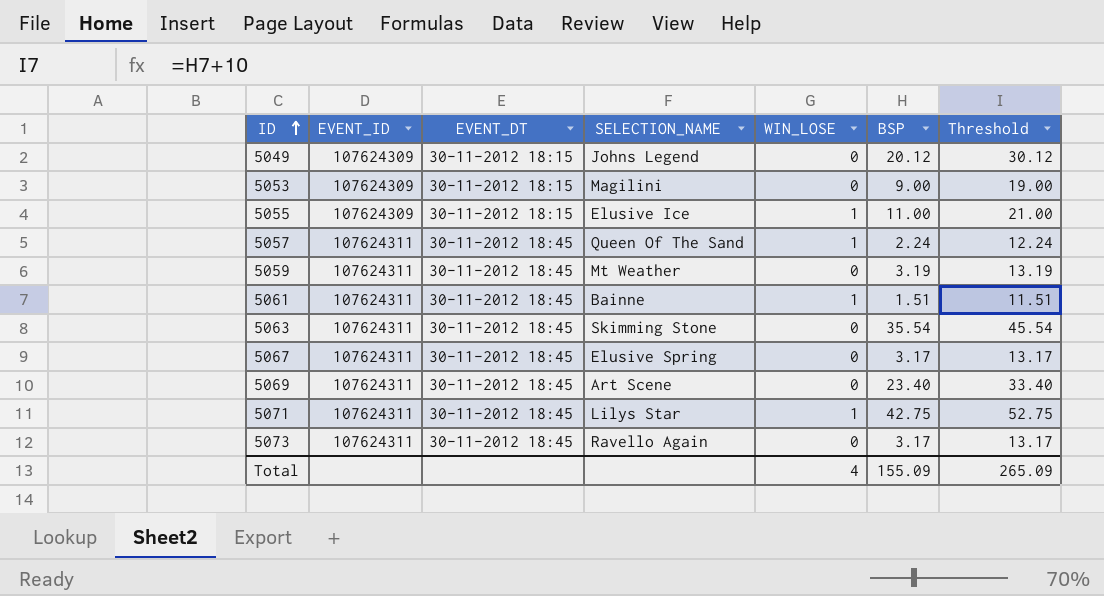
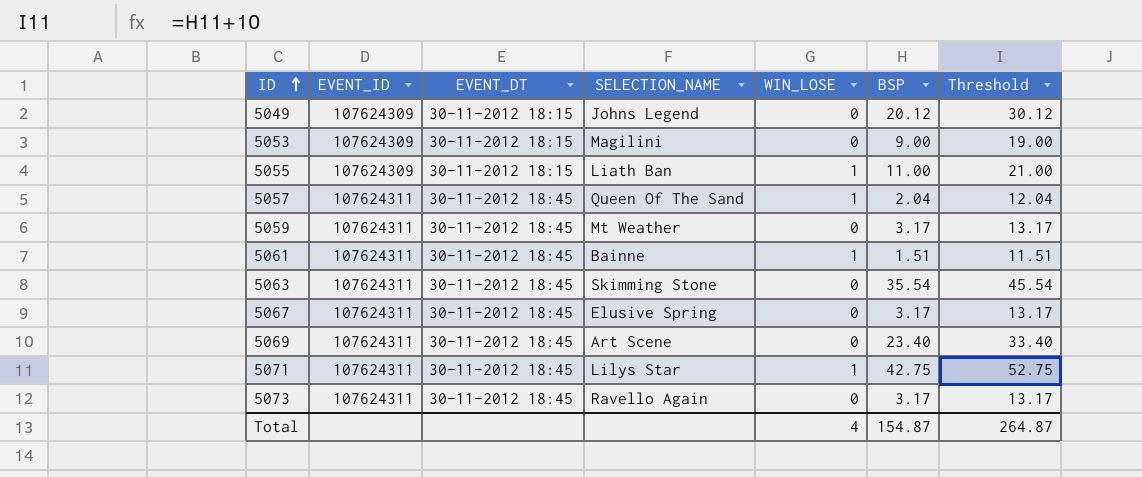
5055 | SELECTION_NAME: Elusive Ice -> Liath Ban
5057 | BSP: 2.24 -> 2.04
5057 | Threshold: 12.24 -> 12.04
5059 | BSP: 3.19 -> 3.17
5059 | Threshold: 13.19 -> 13.17
Total | BSP: 155.09 -> 154.87
Total | Threshold: 265.09 -> 264.87

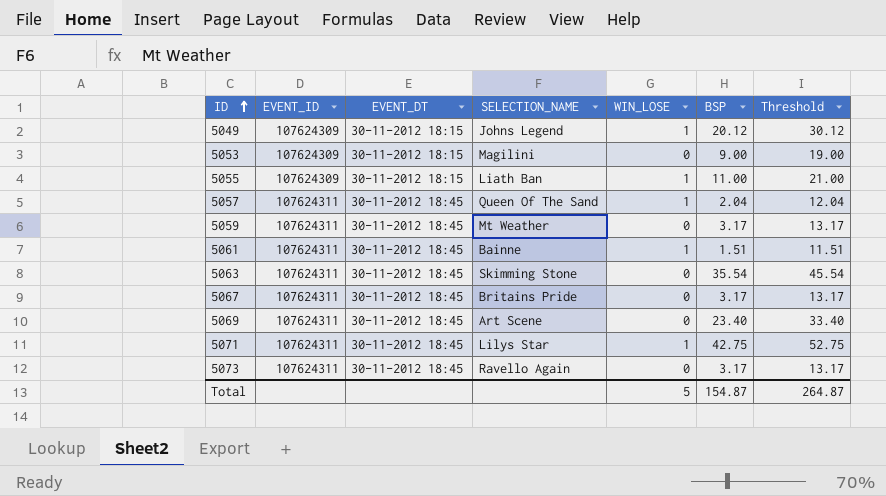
5049 | WIN_LOSE: 0 -> 1
5067 | SELECTION_NAME: Elusive Spring -> Britains Pride
Total | WIN_LOSE: 4 -> 5

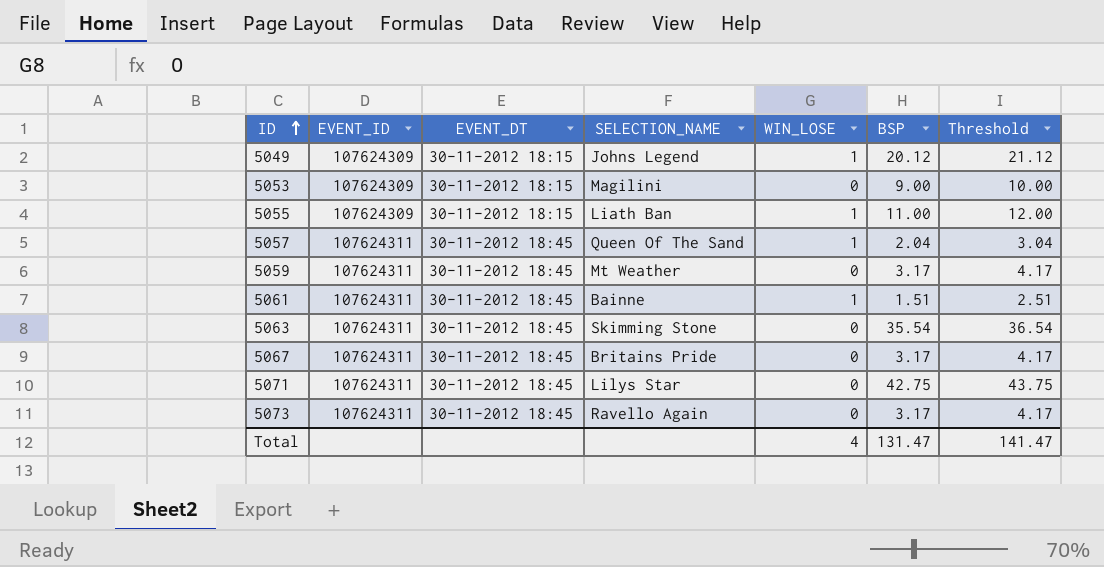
column Threshold | formula: [BSP] + 10 -> [BSP] + 1
row 5069: 107624311 | 30-11-2012 18:45 | Art Scene | 0 | 23.40 | 33.40 -> none
5071 | WIN_LOSE: 1 -> 0
Total | WIN_LOSE: 5 -> 4
Total | BSP: 154.87 -> 131.47
Total | Threshold: 264.87 -> 141.47

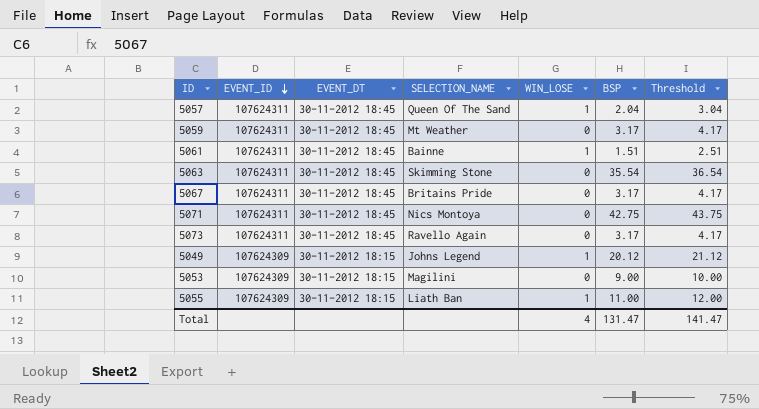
row order: ID ascending -> EVENT_ID descending
5071 | SELECTION_NAME: Lilys Star -> Nics Montoya

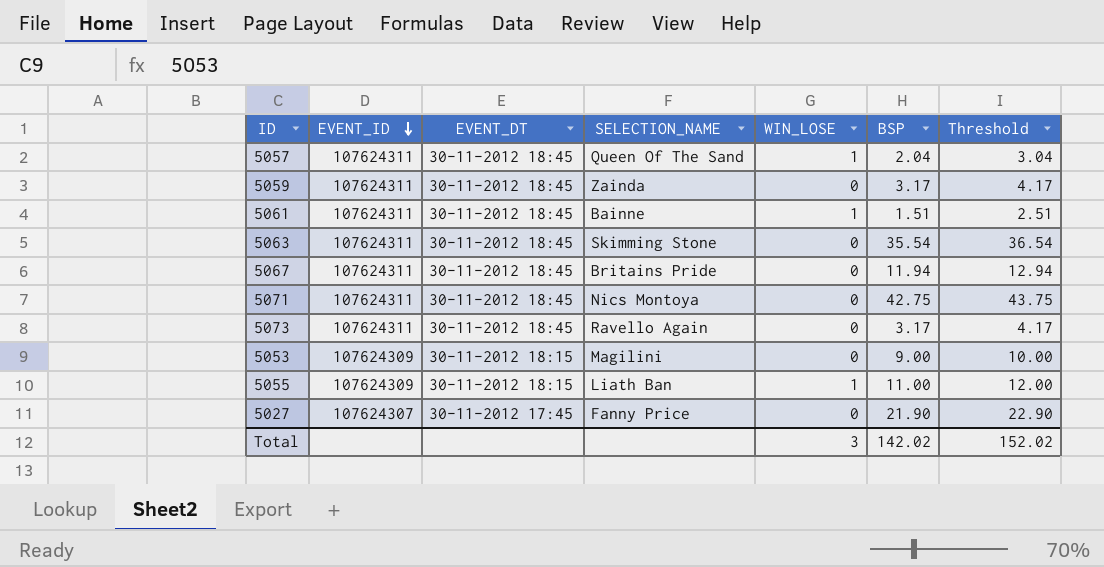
row 5049: 107624309 | 30-11-2012 18:15 | Johns Legend | 1 | 20.12 | 21.12 -> none
5059 | SELECTION_NAME: Mt Weather -> Zainda
5067 | BSP: 3.17 -> 11.94
5067 | Threshold: 4.17 -> 12.94
row 5027: none -> 107624307 | 30-11-2012 17:45 | Fanny Price | 0 | 21.90 | 22.90
Total | WIN_LOSE: 4 -> 3
Total | BSP: 131.47 -> 142.02
Total | Threshold: 141.47 -> 152.02

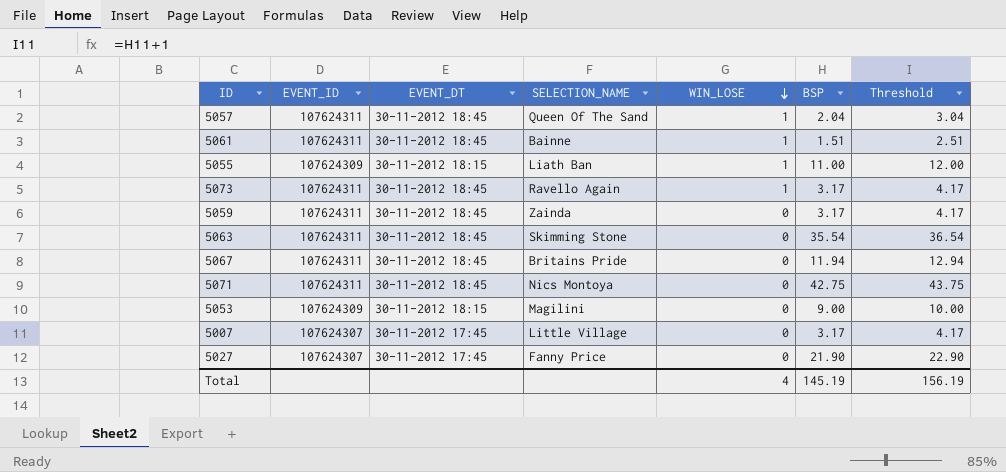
row order: EVENT_ID descending -> WIN_LOSE descending
5073 | WIN_LOSE: 0 -> 1
row 5007: none -> 107624307 | 30-11-2012 17:45 | Little Village | 0 | 3.17 | 4.17
Total | WIN_LOSE: 3 -> 4
Total | BSP: 142.02 -> 145.19
Total | Threshold: 152.02 -> 156.19

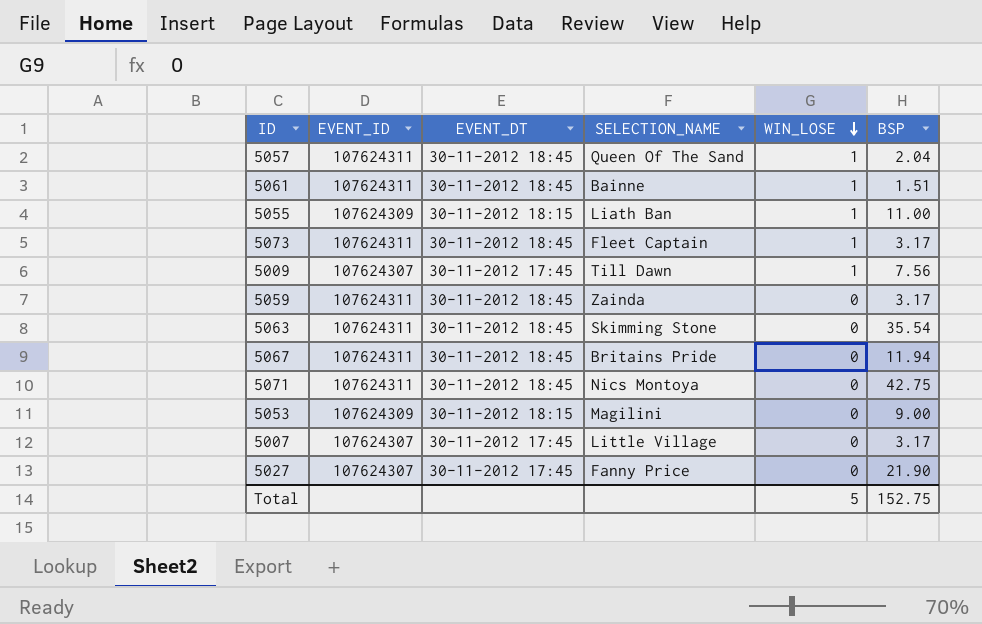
column Threshold | formula: [BSP] + 1 -> none
5073 | SELECTION_NAME: Ravello Again -> Fleet Captain
row 5009: none -> 107624307 | 30-11-2012 17:45 | Till Dawn | 1 | 7.56
Total | WIN_LOSE: 4 -> 5
Total | BSP: 145.19 -> 152.75

